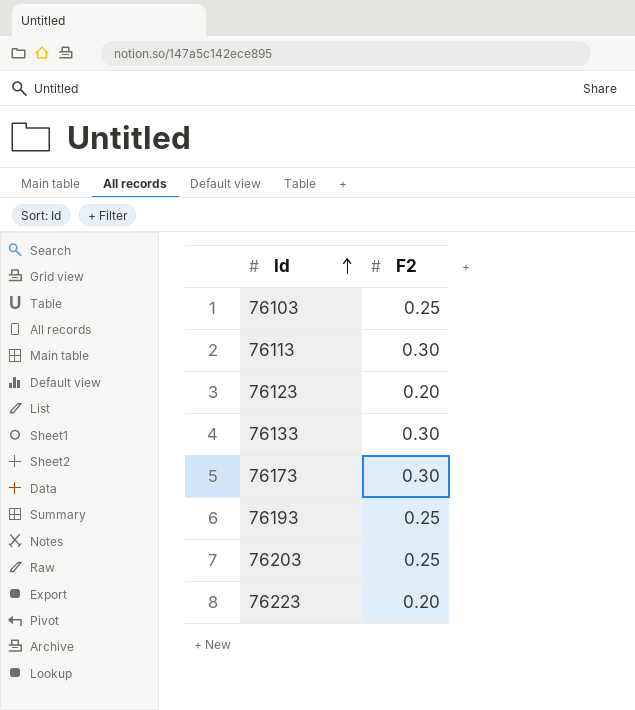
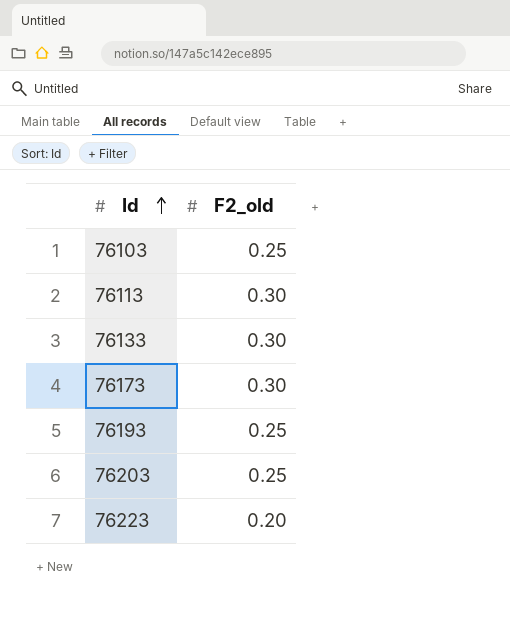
column name: F2 -> F2_old
row 76123: 0.20 -> none

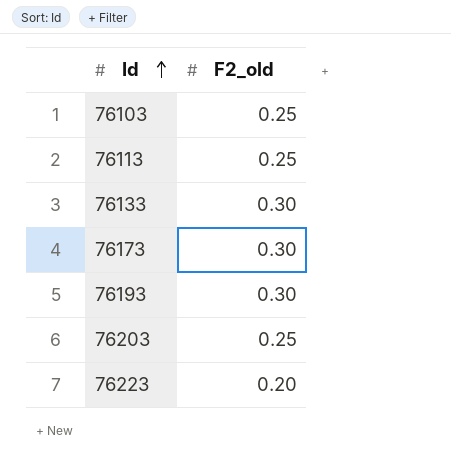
76113 | F2_old: 0.30 -> 0.25
76193 | F2_old: 0.25 -> 0.30

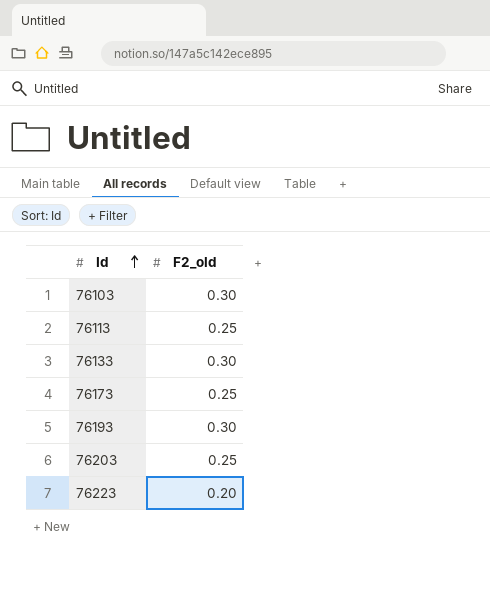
76103 | F2_old: 0.25 -> 0.30
76173 | F2_old: 0.30 -> 0.25

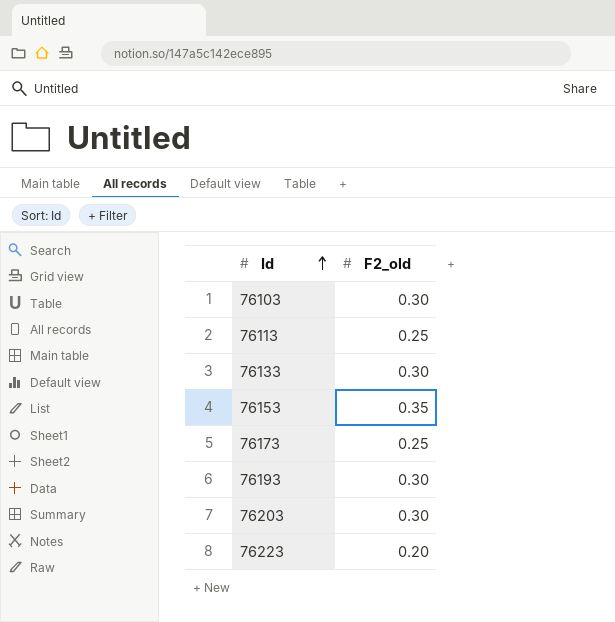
row 76153: none -> 0.35
76203 | F2_old: 0.25 -> 0.30

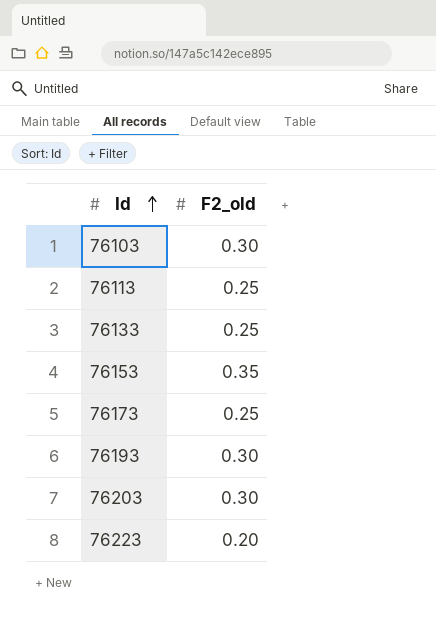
76133 | F2_old: 0.30 -> 0.25

